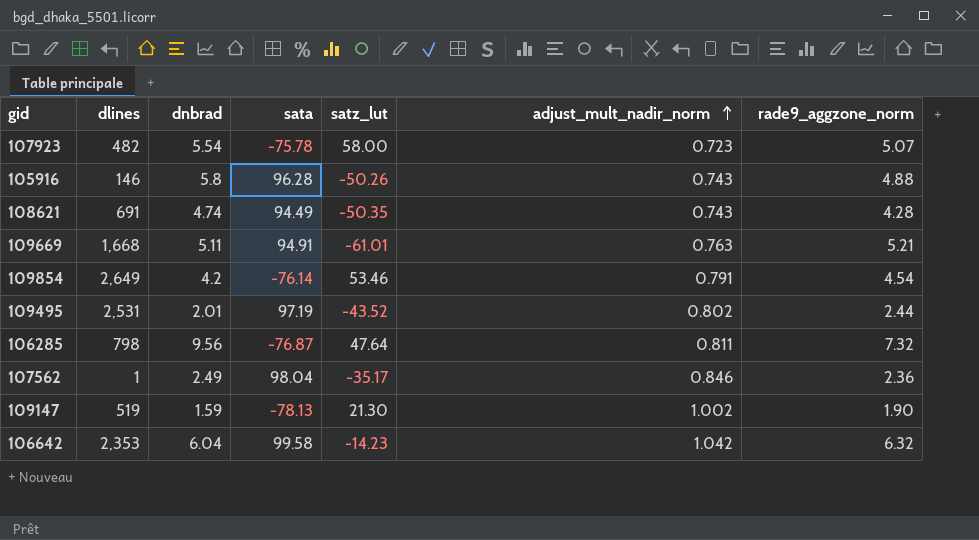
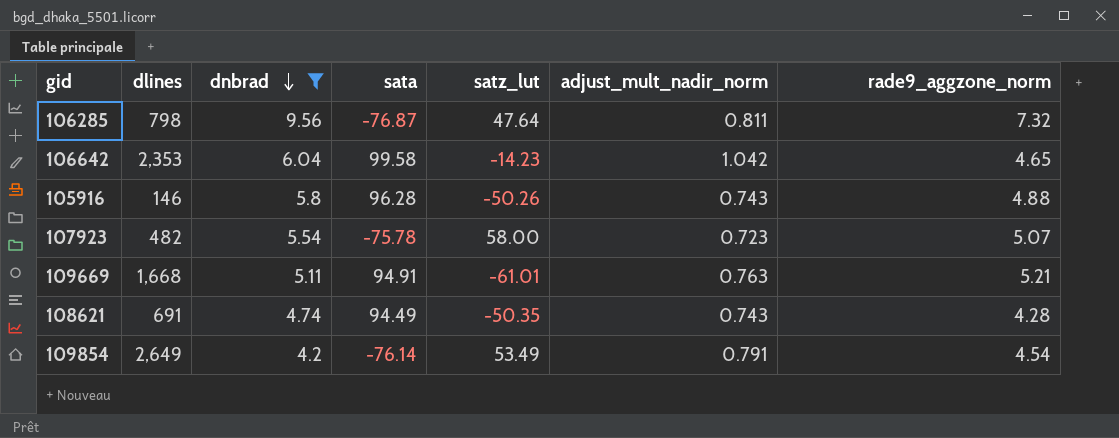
filter: none -> dnbrad >= 4.2
row order: adjust_mult_nadir_norm ascending -> dnbrad descending
106642 | rade9_aggzone_norm: 6.32 -> 4.65
109854 | satz_lut: 53.46 -> 53.49

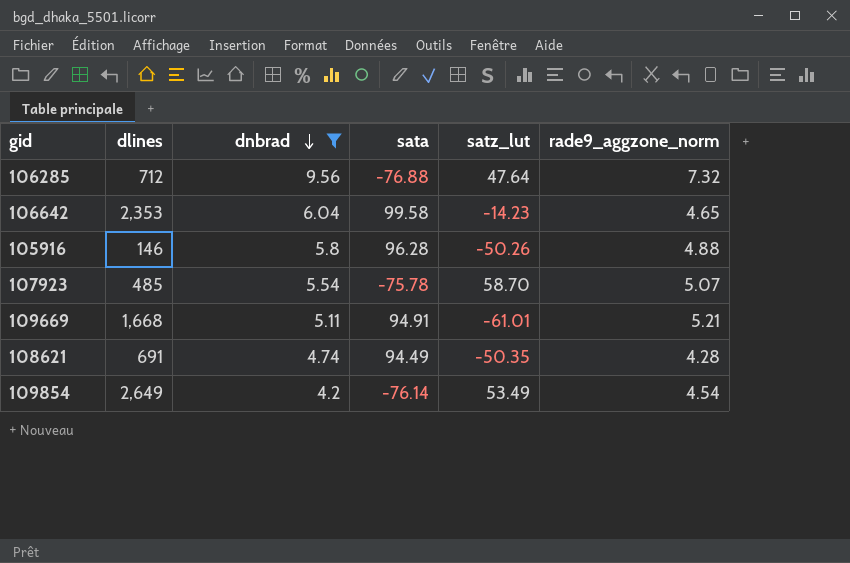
column adjust_mult_nadir_norm | position: 6 -> none
106285 | dlines: 798 -> 712
106285 | sata: -76.87 -> -76.88
107923 | dlines: 482 -> 485
107923 | satz_lut: 58.00 -> 58.70

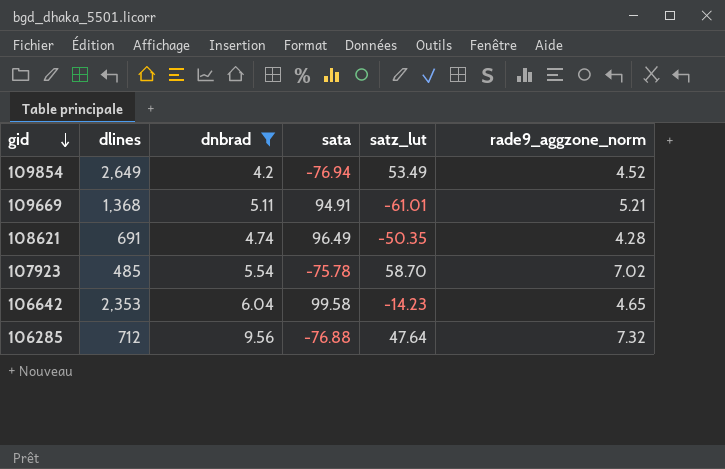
row order: dnbrad descending -> gid descending
row 105916: 146 | 5.8 | 96.28 | -50.26 | 4.88 -> none
109854 | sata: -76.14 -> -76.94
109854 | rade9_aggzone_norm: 4.54 -> 4.52
109669 | dlines: 1,668 -> 1,368
108621 | sata: 94.49 -> 96.49
107923 | rade9_aggzone_norm: 5.07 -> 7.02

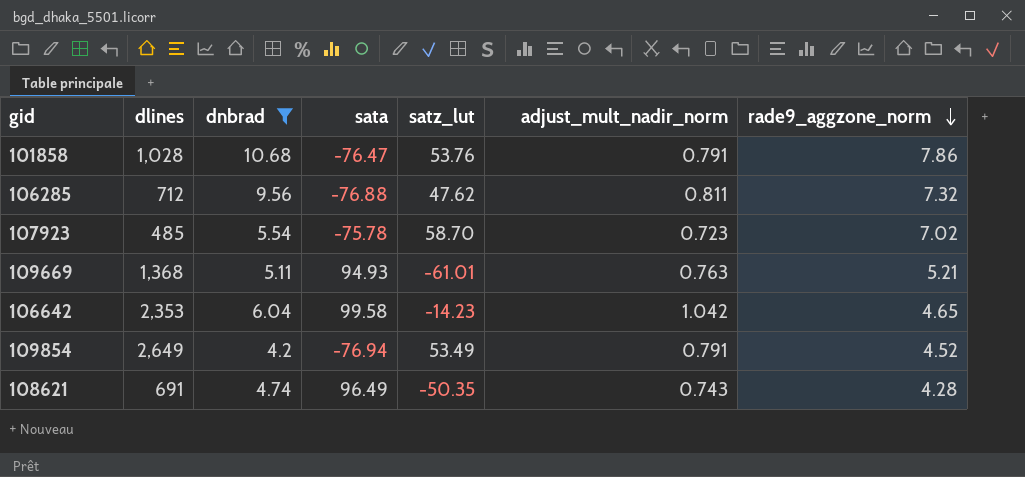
row order: gid descending -> rade9_aggzone_norm descending
column adjust_mult_nadir_norm | position: none -> 6
row 101858: none -> 1,028 | 10.68 | -76.47 | 53.76 | 0.791 | 7.86
106285 | satz_lut: 47.64 -> 47.62
109669 | sata: 94.91 -> 94.93

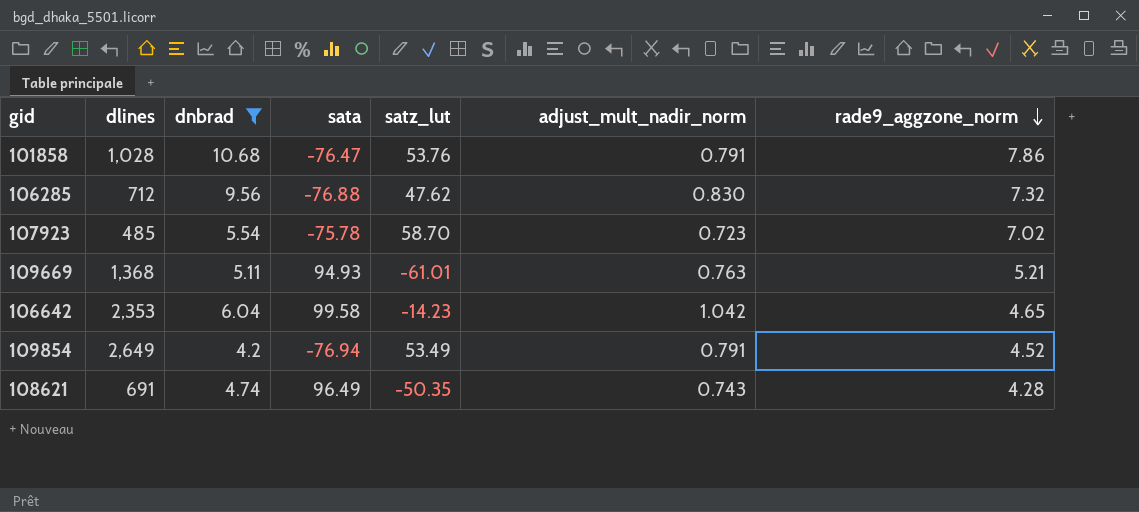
106285 | adjust_mult_nadir_norm: 0.811 -> 0.830

